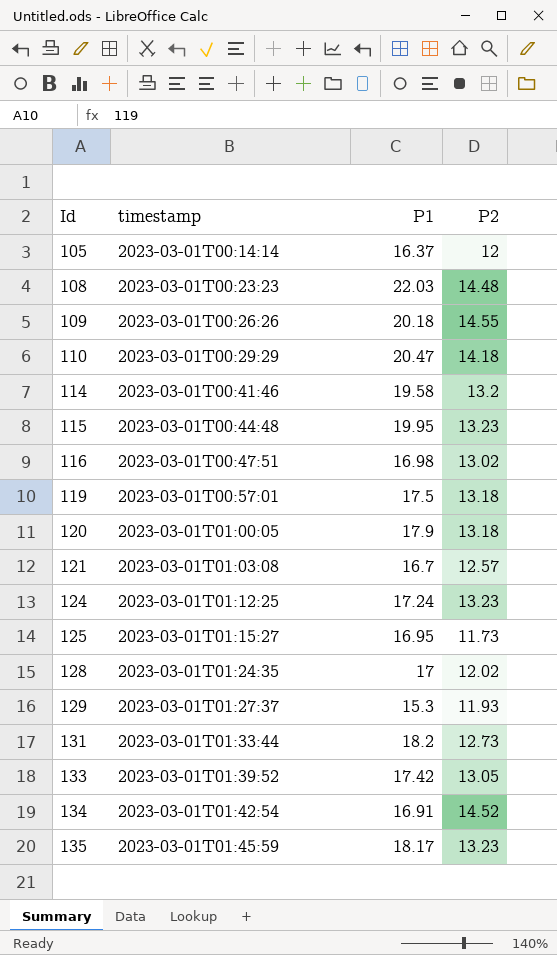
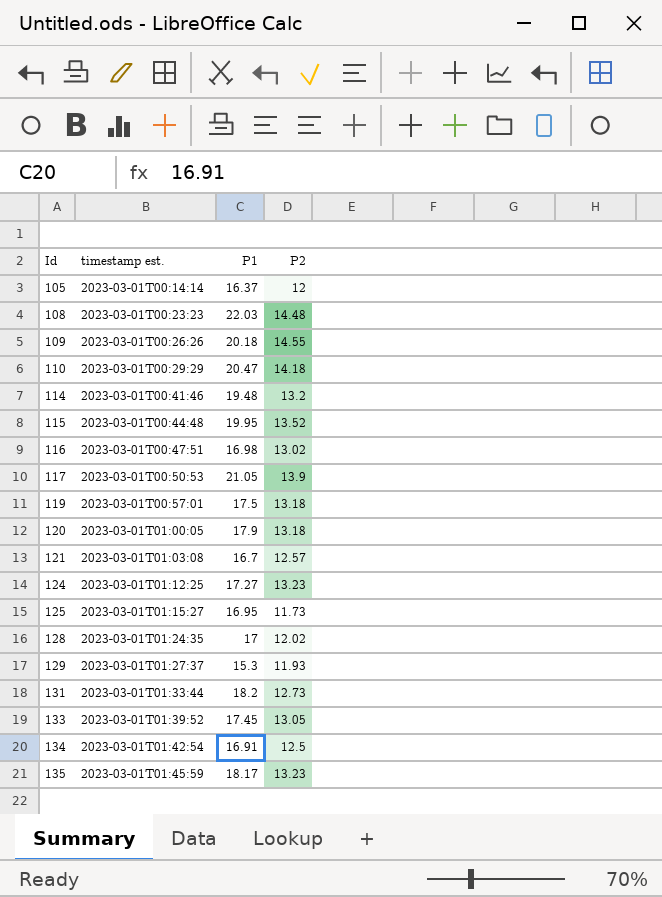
column name: timestamp -> timestamp est.
114 | P1: 19.58 -> 19.48
115 | P2: 13.23 -> 13.52
row 117: none -> 2023-03-01T00:50:53 | 21.05 | 13.9
124 | P1: 17.24 -> 17.27
133 | P1: 17.42 -> 17.45
134 | P2: 14.52 -> 12.5

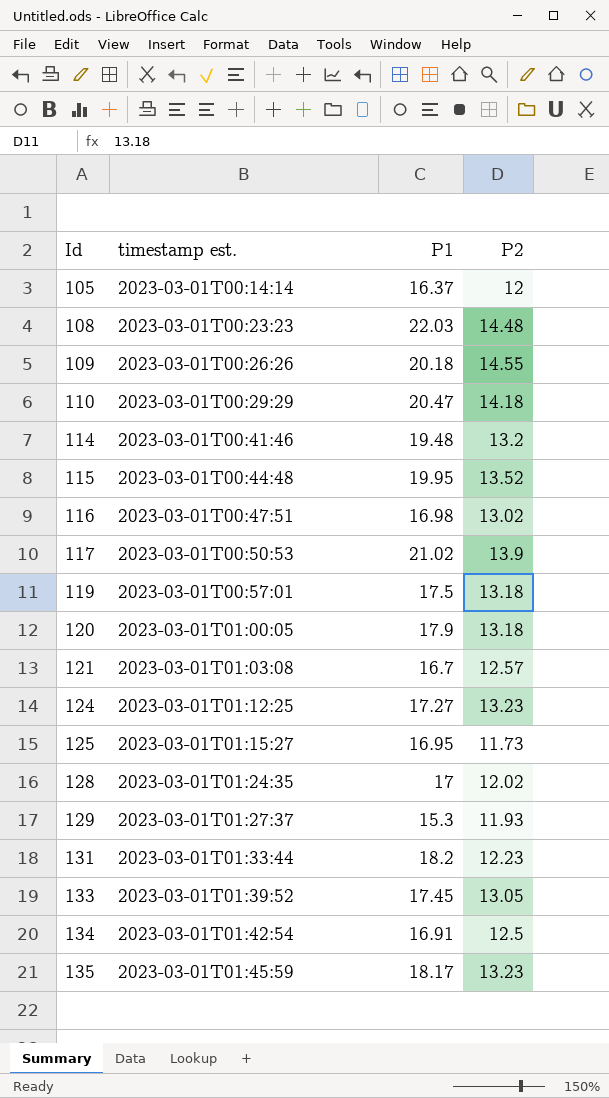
117 | P1: 21.05 -> 21.02
131 | P2: 12.73 -> 12.23

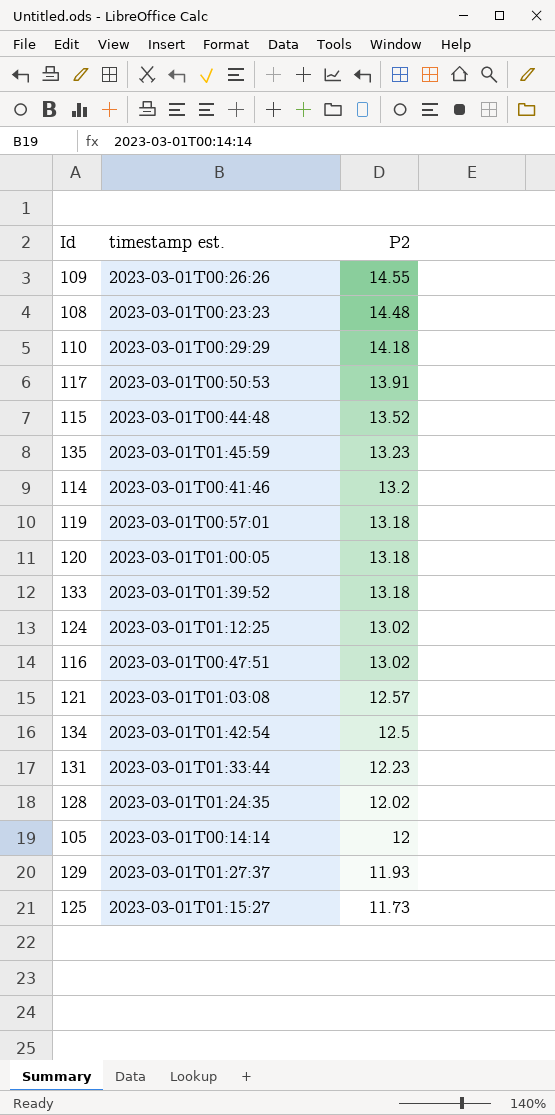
row order: Id ascending -> P2 descending
column P1 | position: 3 -> none
117 | P2: 13.9 -> 13.91
133 | P2: 13.05 -> 13.18
124 | P2: 13.23 -> 13.02

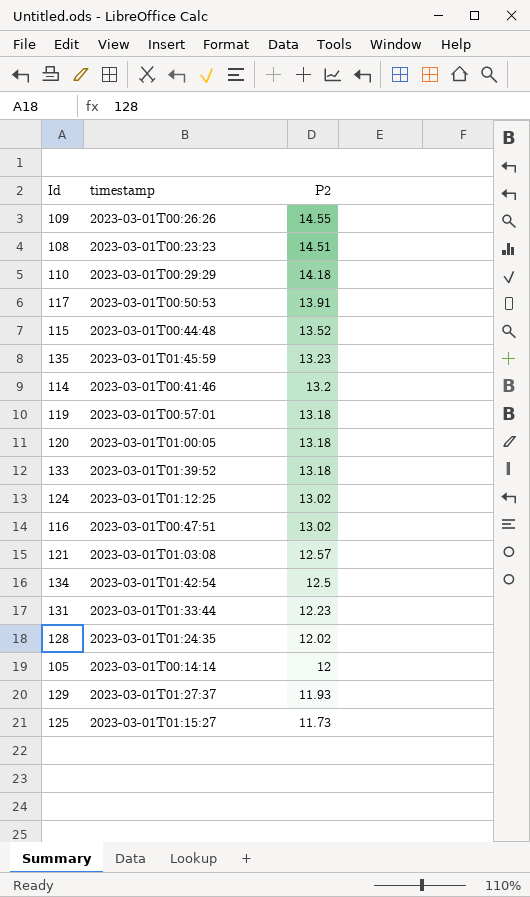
column name: timestamp est. -> timestamp
108 | P2: 14.48 -> 14.51

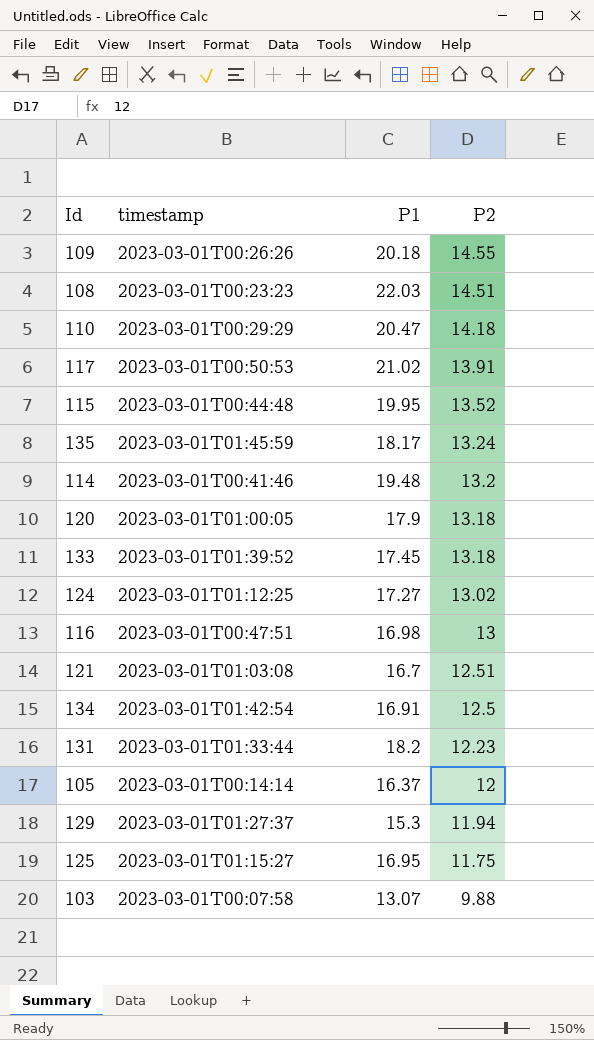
column P1 | position: none -> 3
row 119: 2023-03-01T00:57:01 | 13.18 -> none
row 128: 2023-03-01T01:24:35 | 12.02 -> none
135 | P2: 13.23 -> 13.24
116 | P2: 13.02 -> 13
121 | P2: 12.57 -> 12.51
129 | P2: 11.93 -> 11.94
125 | P2: 11.73 -> 11.75
row 103: none -> 2023-03-01T00:07:58 | 13.07 | 9.88

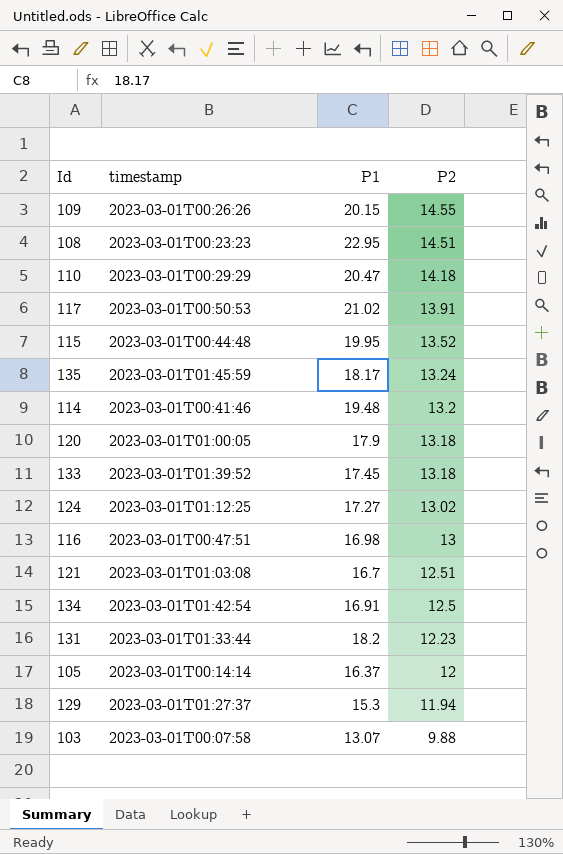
row 125: 2023-03-01T01:15:27 | 16.95 | 11.75 -> none
109 | P1: 20.18 -> 20.15
108 | P1: 22.03 -> 22.95

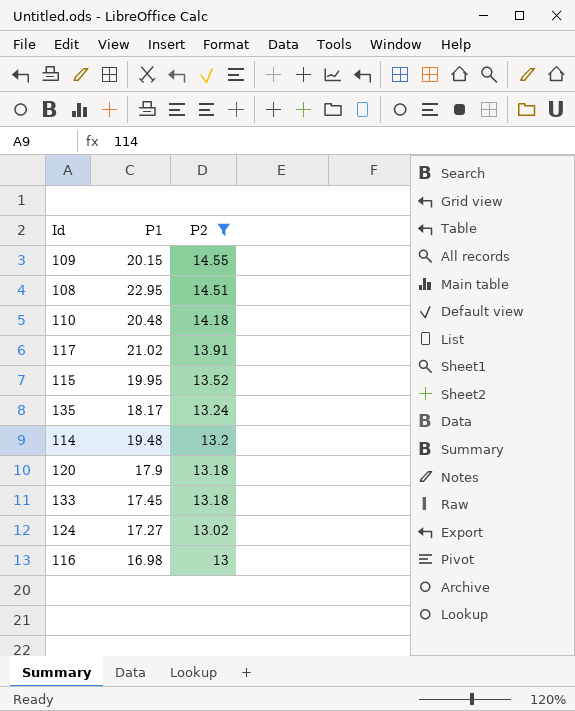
filter: none -> P2 >= 13
column timestamp | position: 2 -> none
110 | P1: 20.47 -> 20.48

